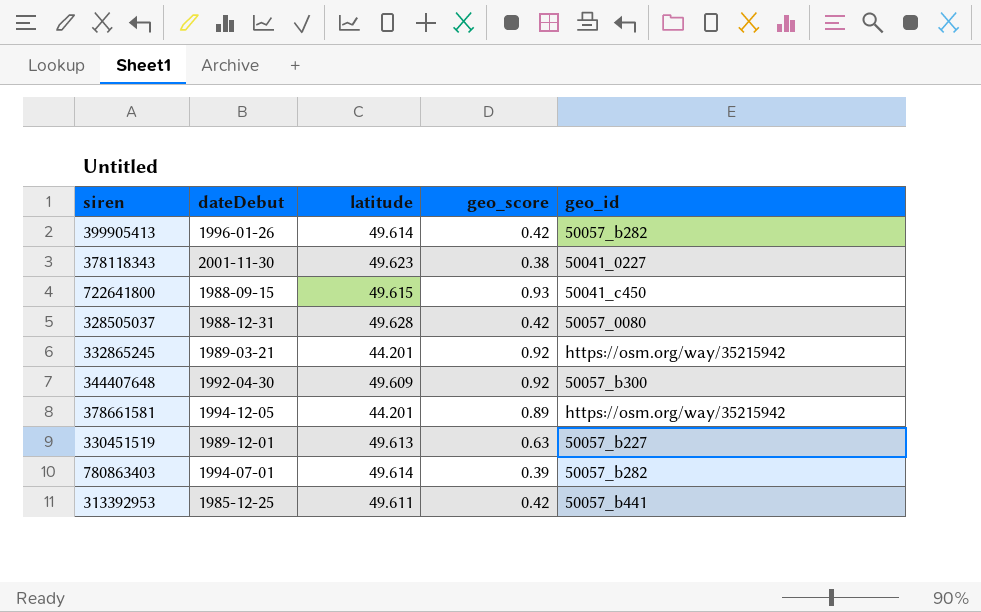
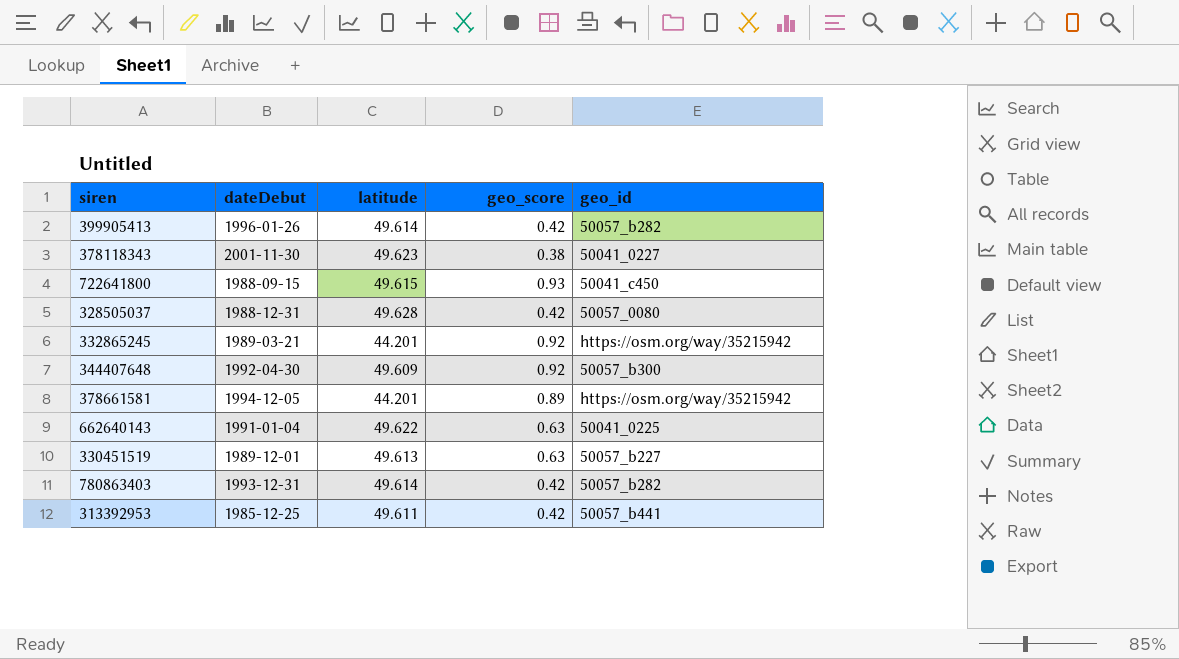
row 662640143: none -> 1991-01-04 | 49.622 | 0.63 | 50041_0225
780863403 | dateDebut: 1994-07-01 -> 1993-12-31
780863403 | geo_score: 0.39 -> 0.42

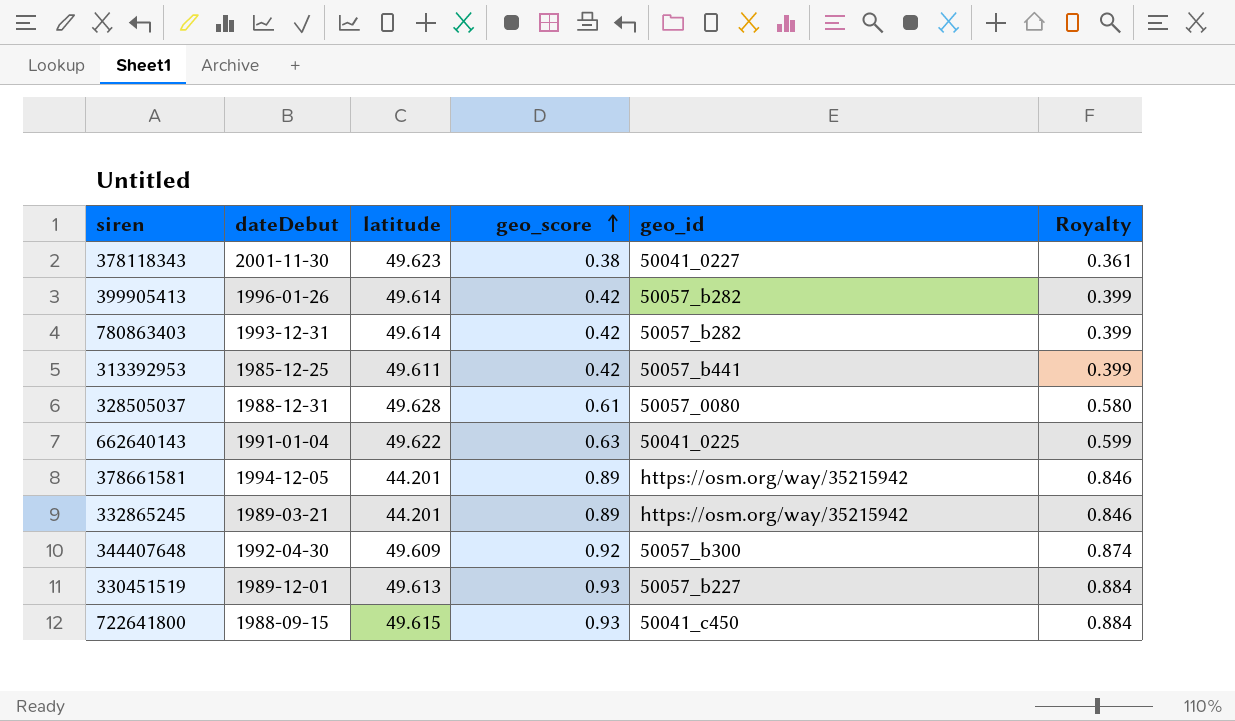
row order: none -> geo_score ascending
column Royalty | formula: none -> [geo_score] * 0.95
328505037 | geo_score: 0.42 -> 0.61
332865245 | geo_score: 0.92 -> 0.89
330451519 | geo_score: 0.63 -> 0.93

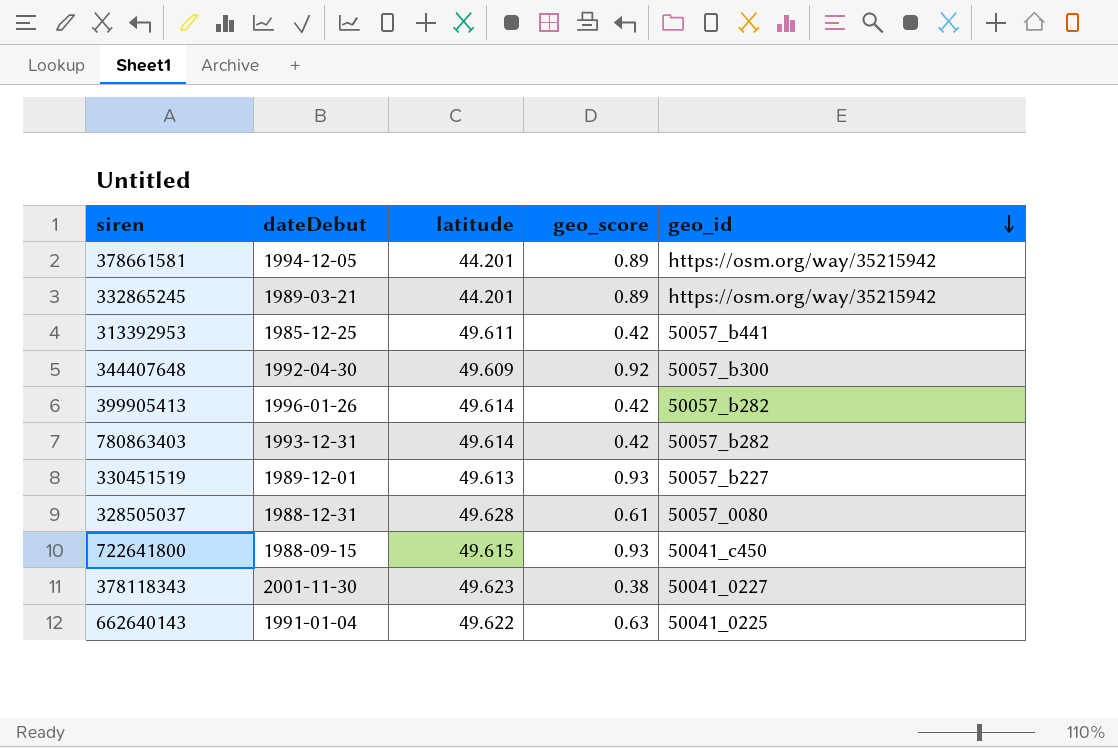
row order: geo_score ascending -> geo_id descending
column Royalty | formula: [geo_score] * 0.95 -> none

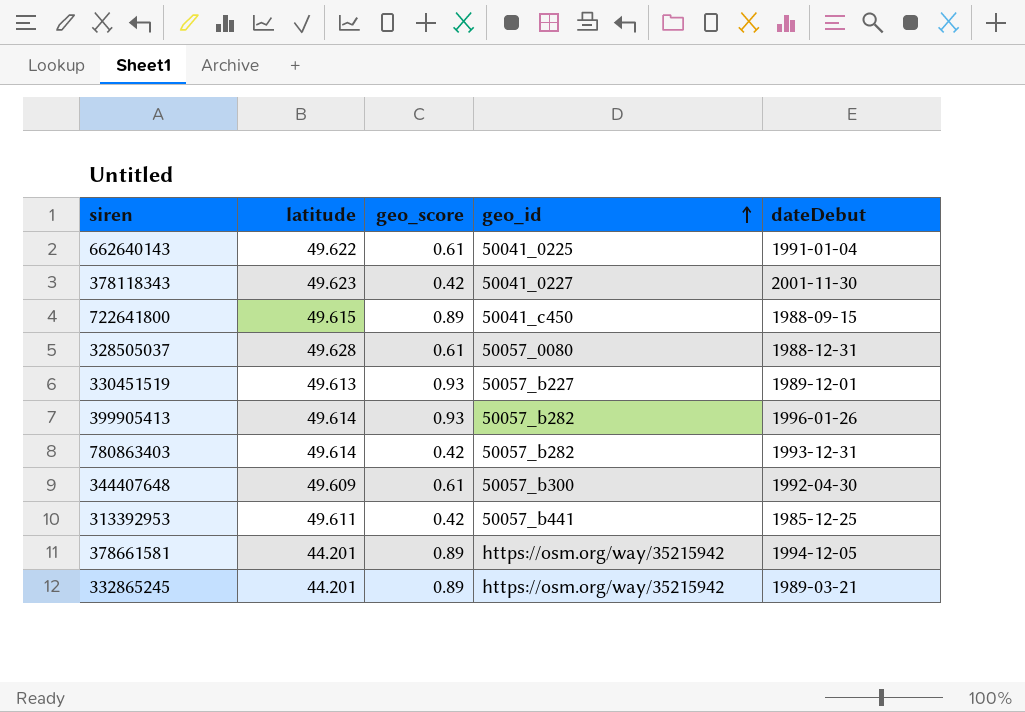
row order: geo_id descending -> geo_id ascending
column dateDebut | position: 2 -> 5
662640143 | geo_score: 0.63 -> 0.61
378118343 | geo_score: 0.38 -> 0.42
722641800 | geo_score: 0.93 -> 0.89
399905413 | geo_score: 0.42 -> 0.93
344407648 | geo_score: 0.92 -> 0.61

